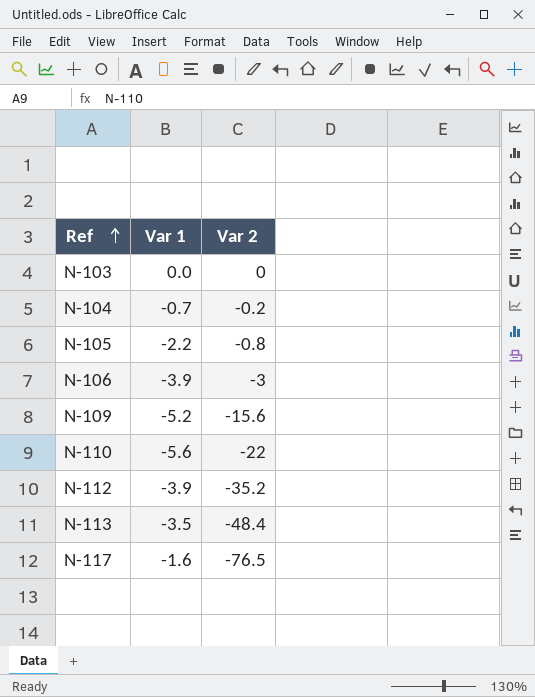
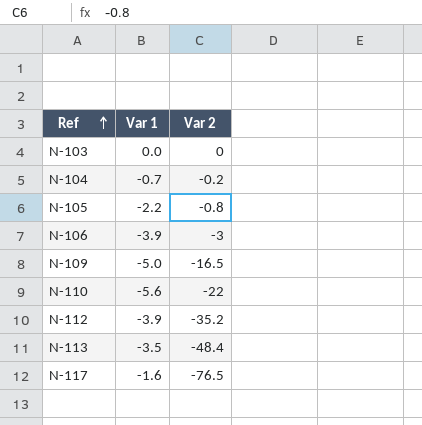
N-109 | Var 1: -5.2 -> -5.0
N-109 | Var 2: -15.6 -> -16.5

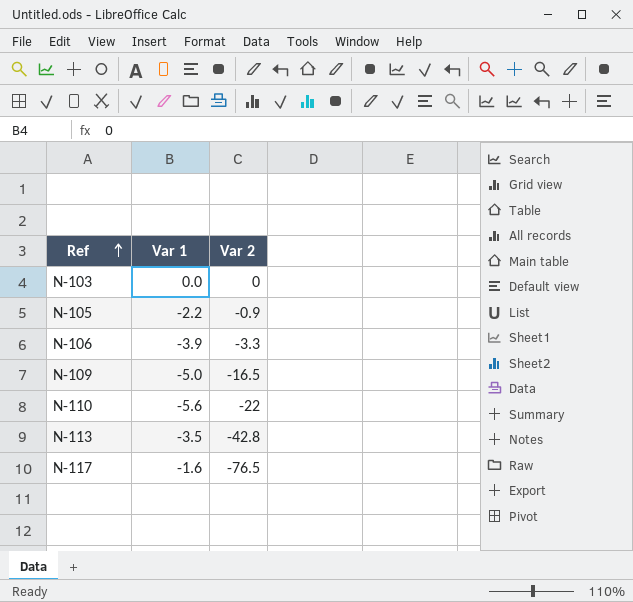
row N-104: -0.7 | -0.2 -> none
row N-112: -3.9 | -35.2 -> none
N-105 | Var 2: -0.8 -> -0.9
N-106 | Var 2: -3 -> -3.3
N-113 | Var 2: -48.4 -> -42.8

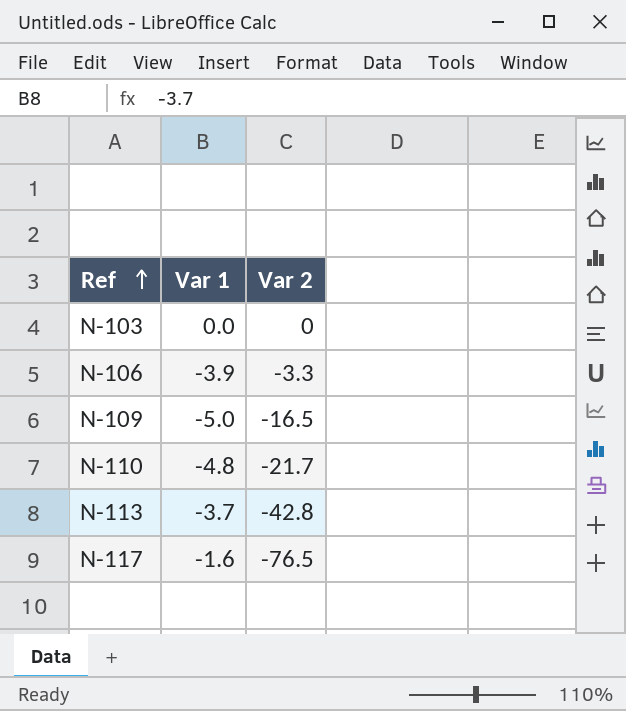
row N-105: -2.2 | -0.9 -> none
N-110 | Var 1: -5.6 -> -4.8
N-110 | Var 2: -22 -> -21.7
N-113 | Var 1: -3.5 -> -3.7

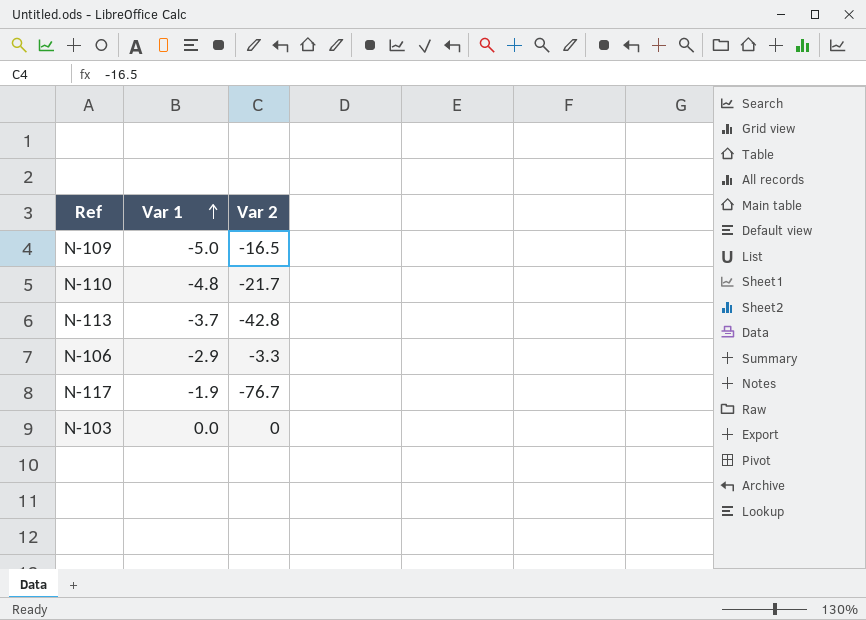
row order: Ref ascending -> Var 1 ascending
N-106 | Var 1: -3.9 -> -2.9
N-117 | Var 1: -1.6 -> -1.9
N-117 | Var 2: -76.5 -> -76.7

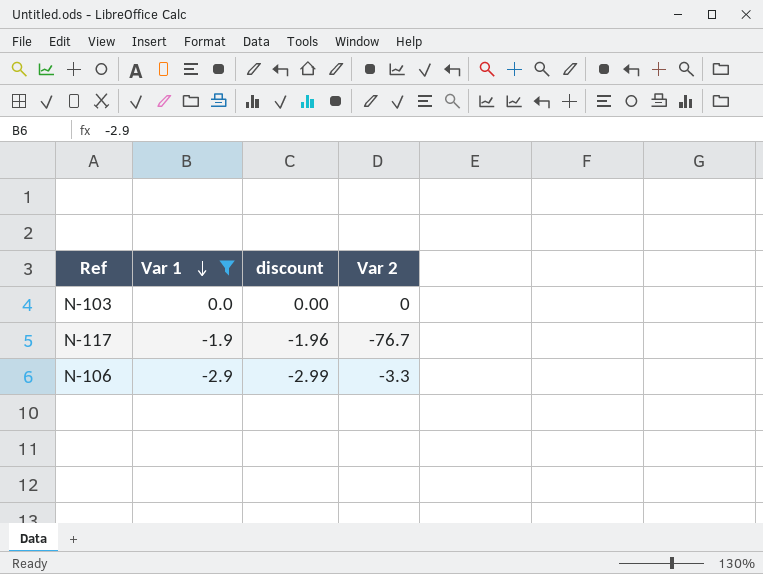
filter: none -> Var 1 >= -2.9
row order: Var 1 ascending -> Var 1 descending
column discount | formula: none -> [Var 1] * 1.03

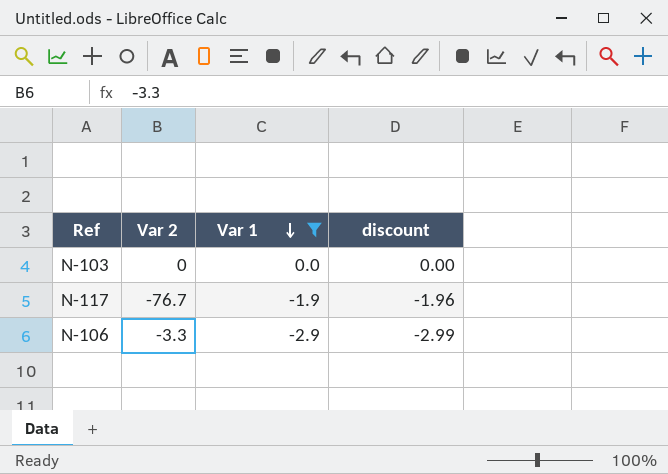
column Var 2 | position: 4 -> 2

